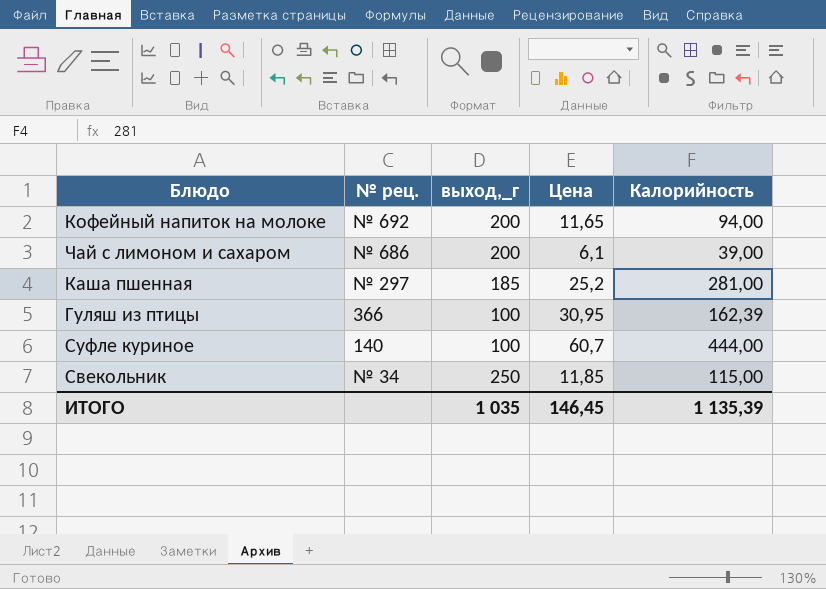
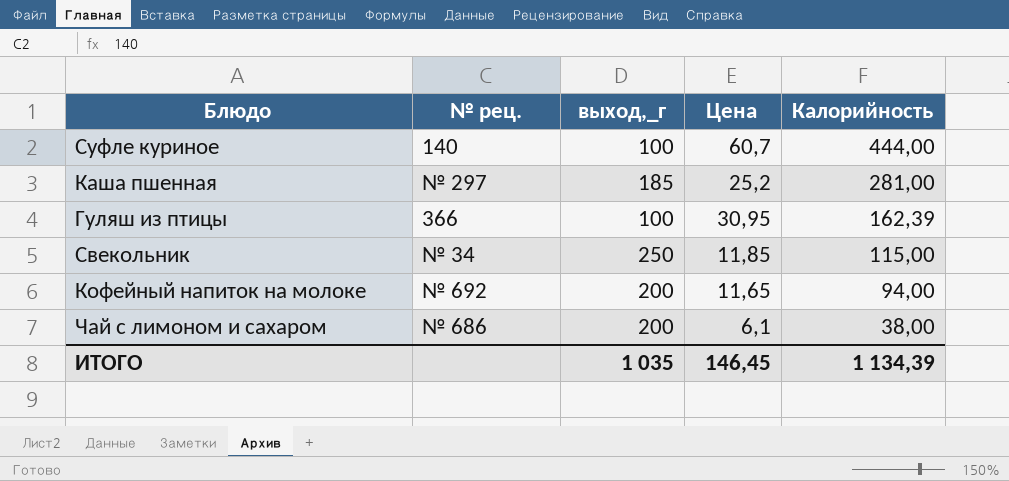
row order: none -> Калорийность descending
Чай с лимоном и сахаром | Калорийность: 39,00 -> 38,00
ИТОГО | Калорийность: 1 135,39 -> 1 134,39

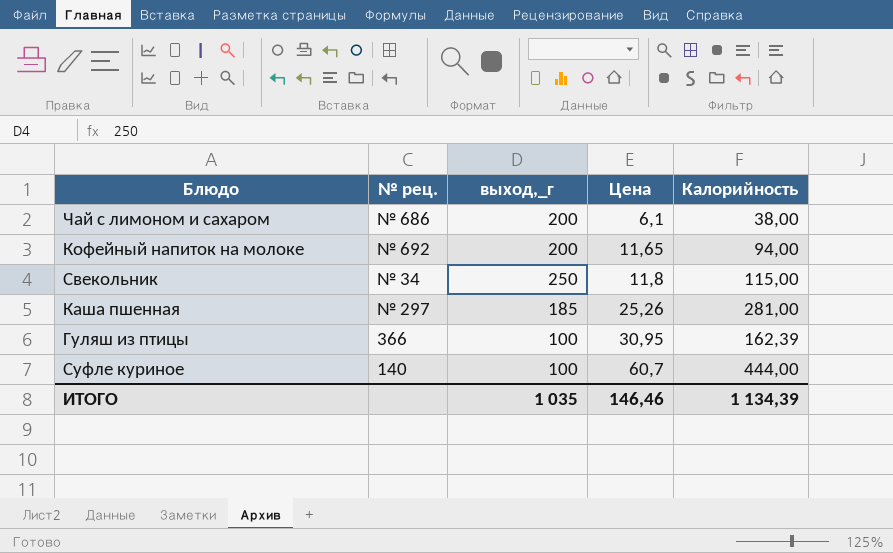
row order: Калорийность descending -> Цена ascending
Свекольник | Цена: 11,85 -> 11,8
Каша пшенная | Цена: 25,2 -> 25,26
ИТОГО | Цена: 146,45 -> 146,46

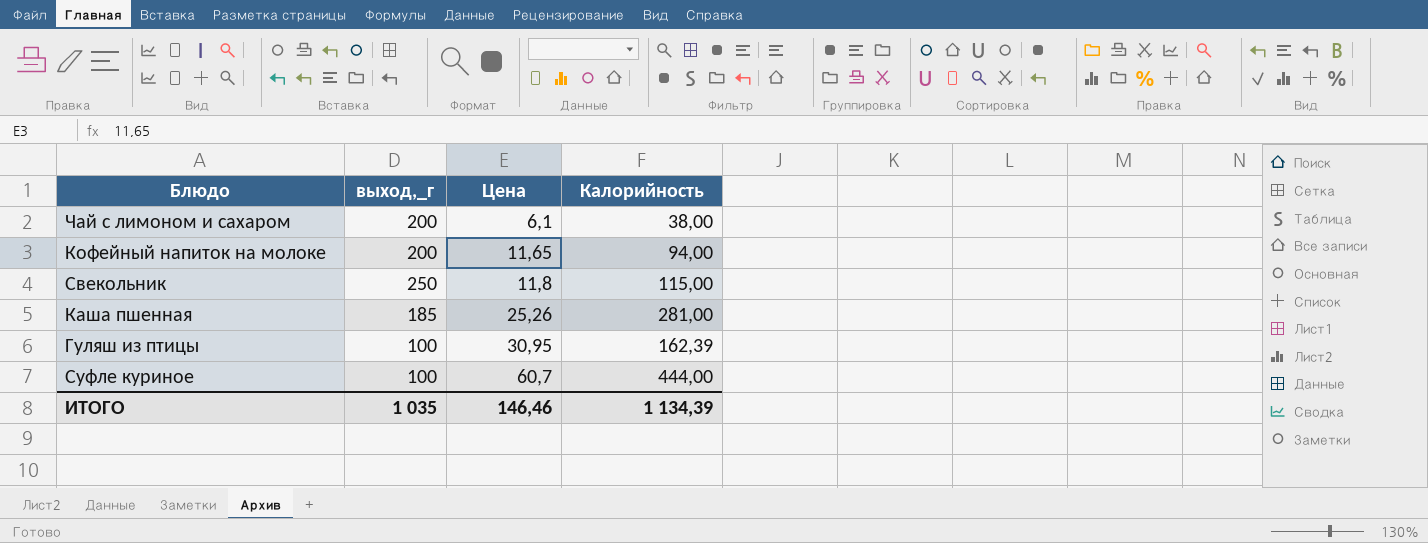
column № рец. | position: 2 -> none

